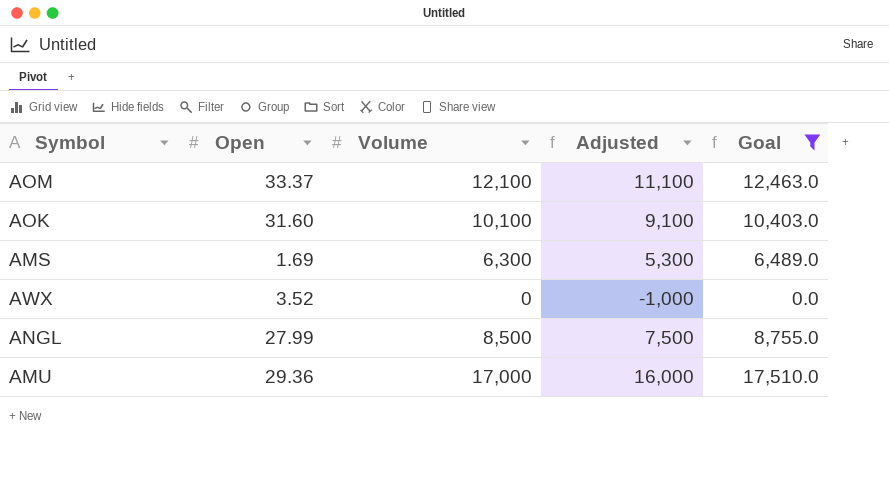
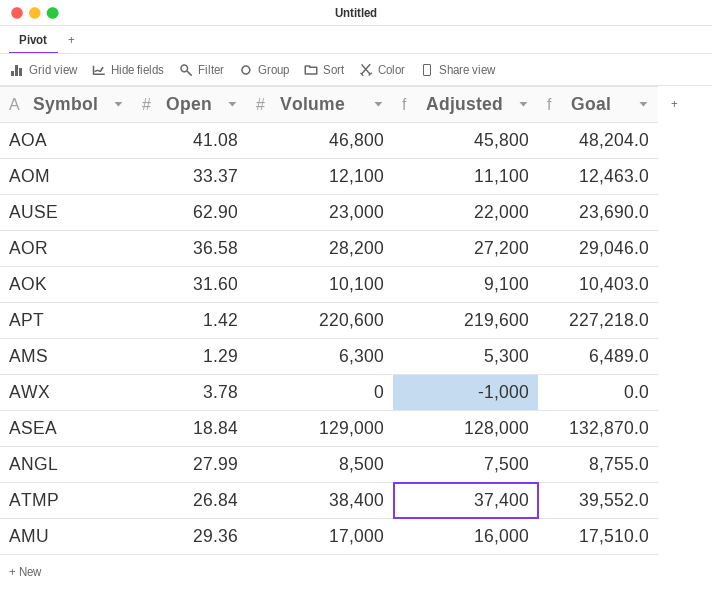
filter: Goal <= 17,510.0 -> none
AMS | Open: 1.69 -> 1.29
AWX | Open: 3.52 -> 3.78

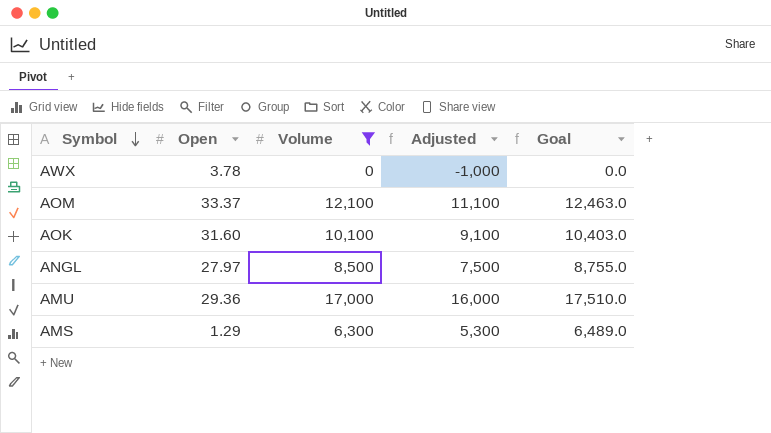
filter: none -> Volume <= 17,000
row order: none -> Symbol descending
ANGL | Open: 27.99 -> 27.97

